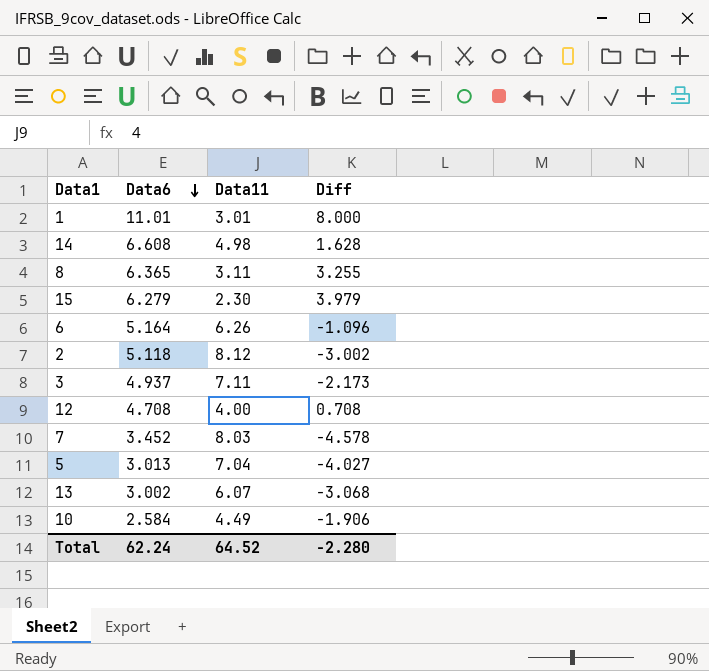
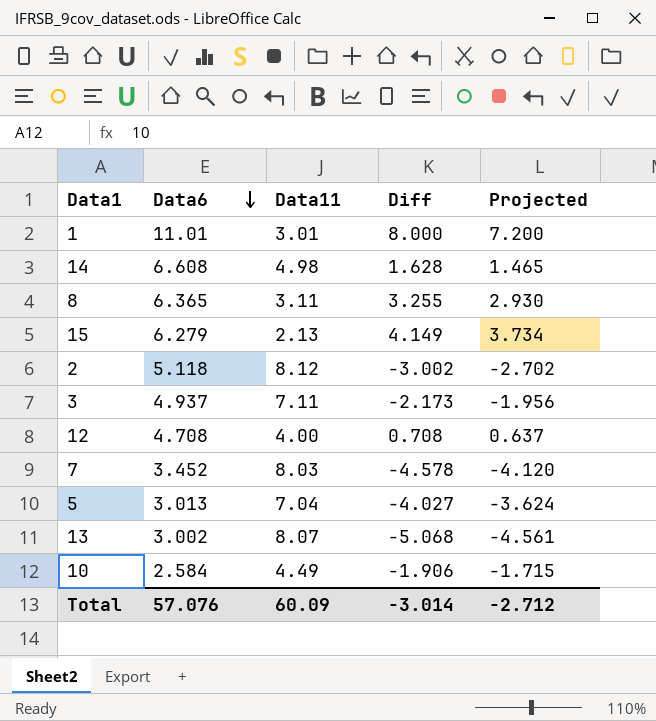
column Projected | formula: none -> [Diff] * 0.9
row 6: 5.164 | 6.26 | -1.096 -> none
15 | Data11: 2.30 -> 2.13
15 | Diff: 3.979 -> 4.149
13 | Data11: 6.07 -> 8.07
13 | Diff: -3.068 -> -5.068
Total | Data6: 62.24 -> 57.076
Total | Data11: 64.52 -> 60.09
Total | Diff: -2.280 -> -3.014

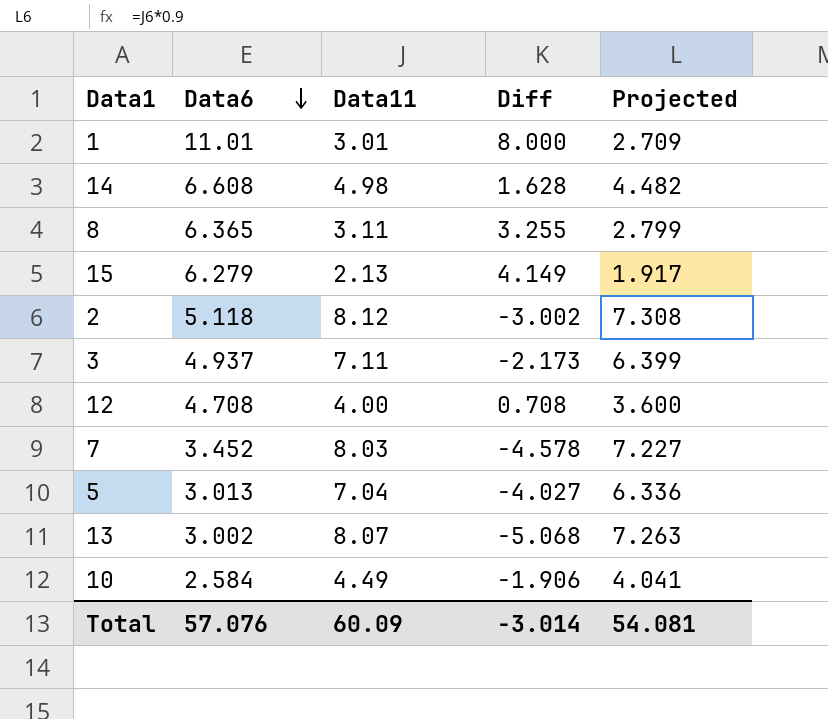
column Projected | formula: [Diff] * 0.9 -> [Data11] * 0.9
Total | Projected: -2.712 -> 54.081

